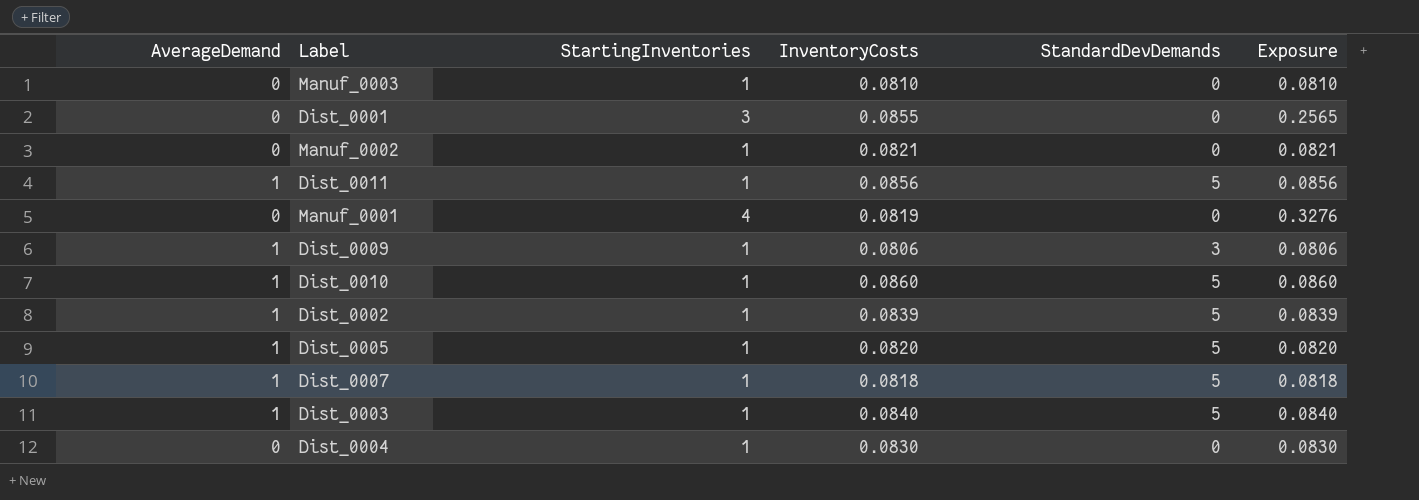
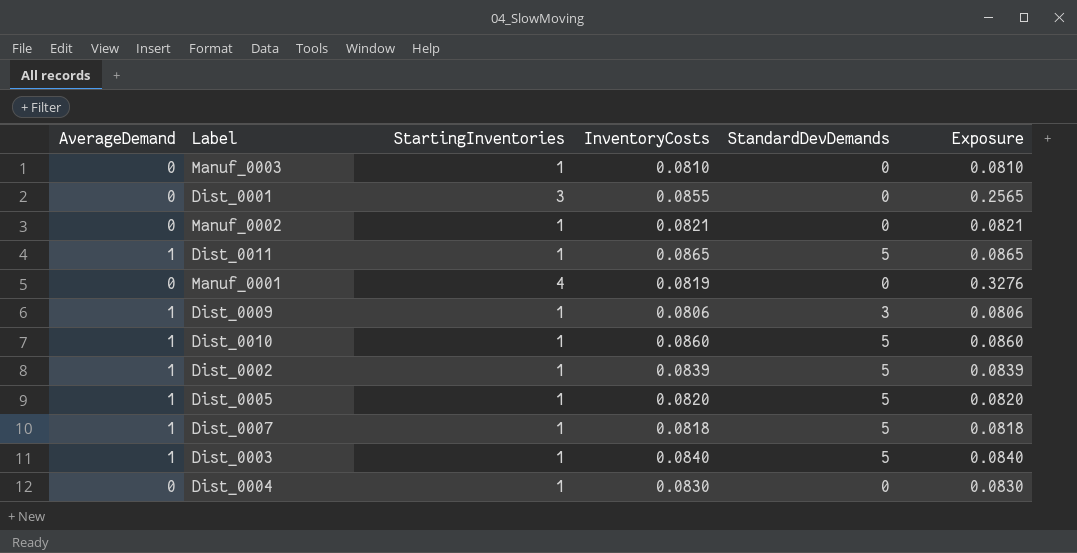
Dist_0011 | InventoryCosts: 0.0856 -> 0.0865
Dist_0011 | Exposure: 0.0856 -> 0.0865

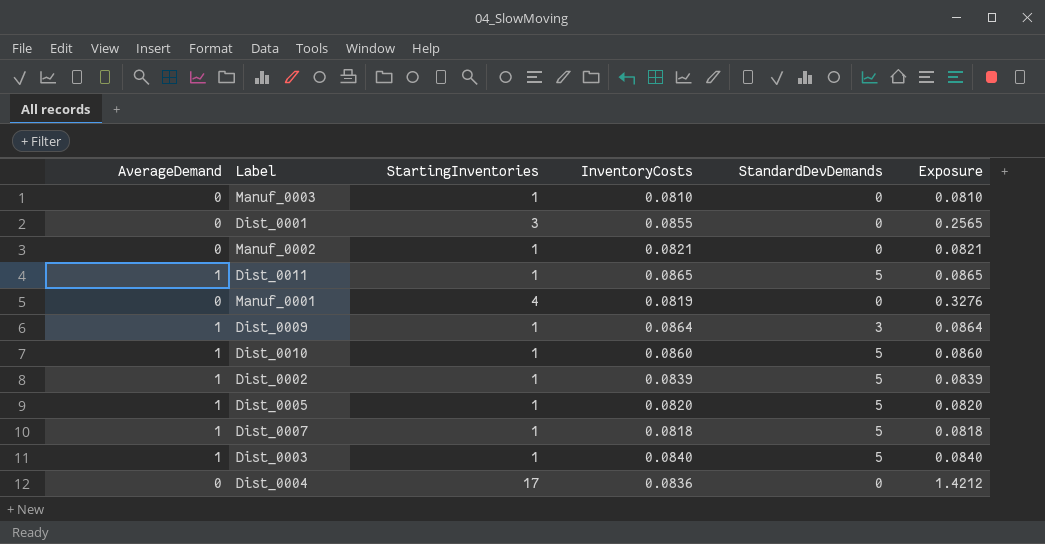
Dist_0009 | InventoryCosts: 0.0806 -> 0.0864
Dist_0009 | Exposure: 0.0806 -> 0.0864
Dist_0004 | StartingInventories: 1 -> 17
Dist_0004 | InventoryCosts: 0.0830 -> 0.0836
Dist_0004 | Exposure: 0.0830 -> 1.4212

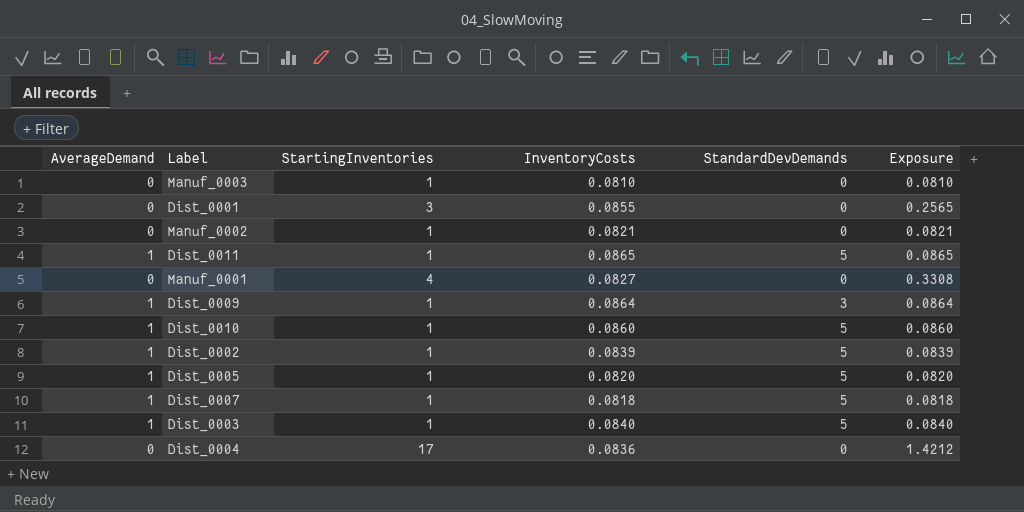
Manuf_0001 | InventoryCosts: 0.0819 -> 0.0827
Manuf_0001 | Exposure: 0.3276 -> 0.3308

